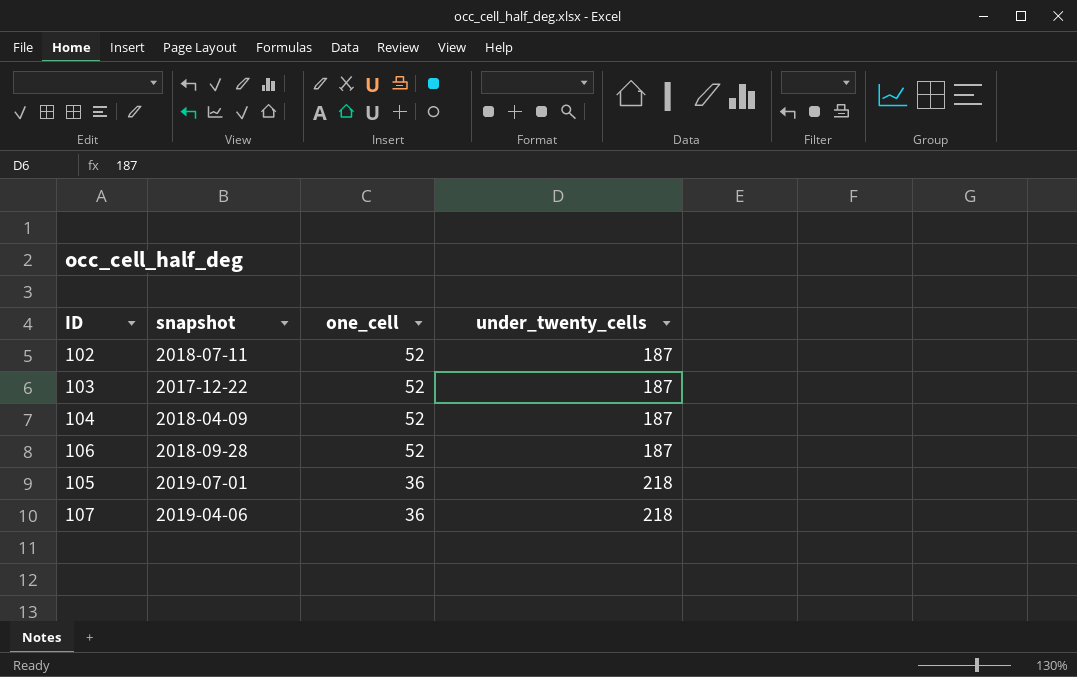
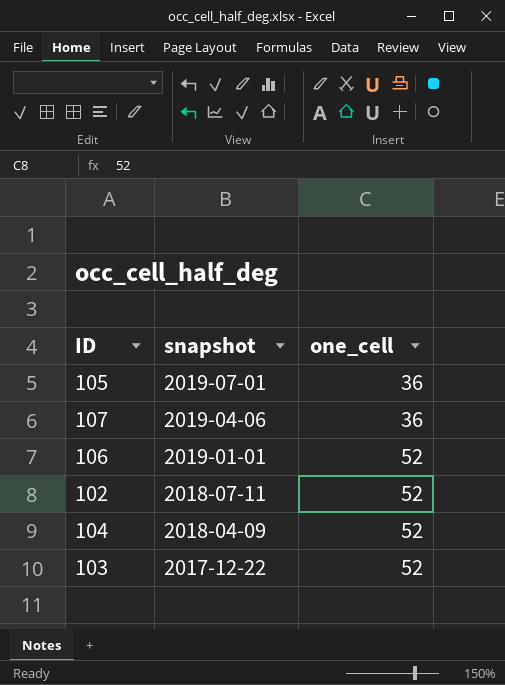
row order: one_cell descending -> snapshot descending
column under_twenty_cells | position: 4 -> none
106 | snapshot: 2018-09-28 -> 2019-01-01

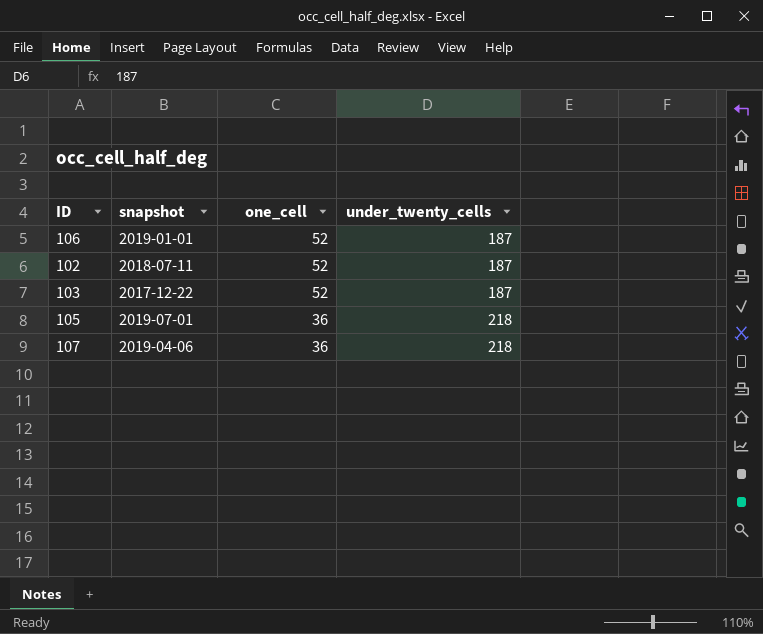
row order: snapshot descending -> one_cell descending
column under_twenty_cells | position: none -> 4
row 104: 2018-04-09 | 52 -> none

